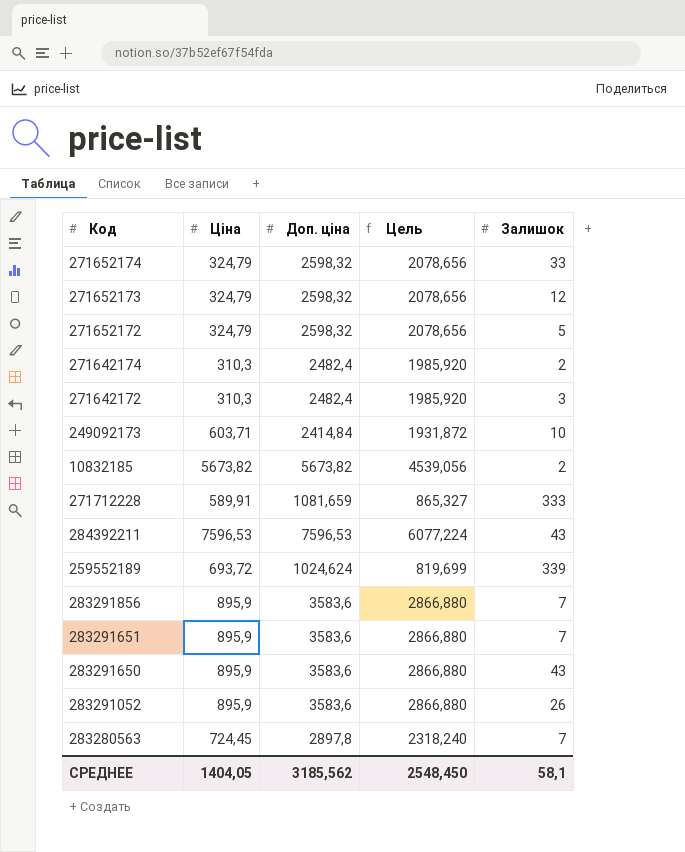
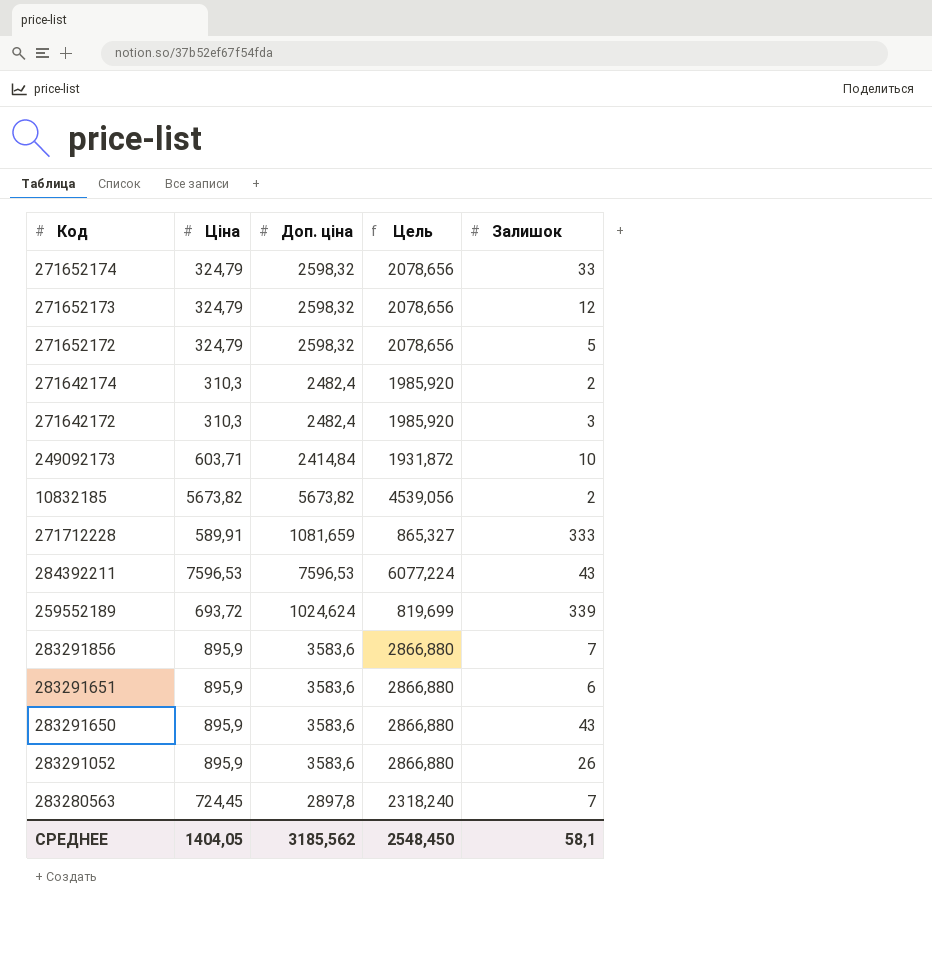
283291651 | Залишок: 7 -> 6

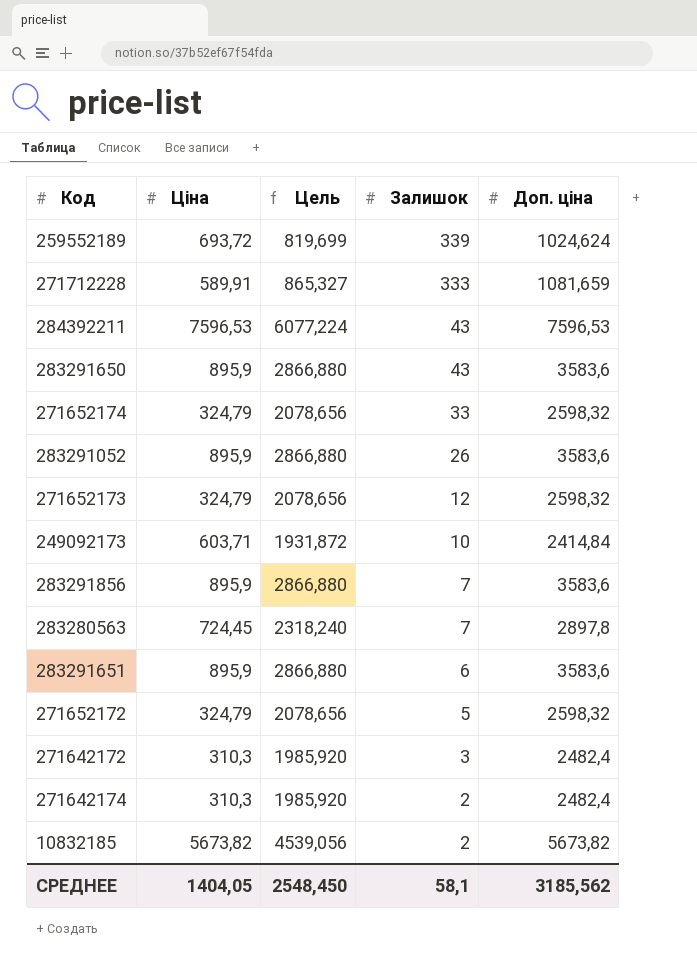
row order: none -> Залишок descending
column Доп. ціна | position: 3 -> 5

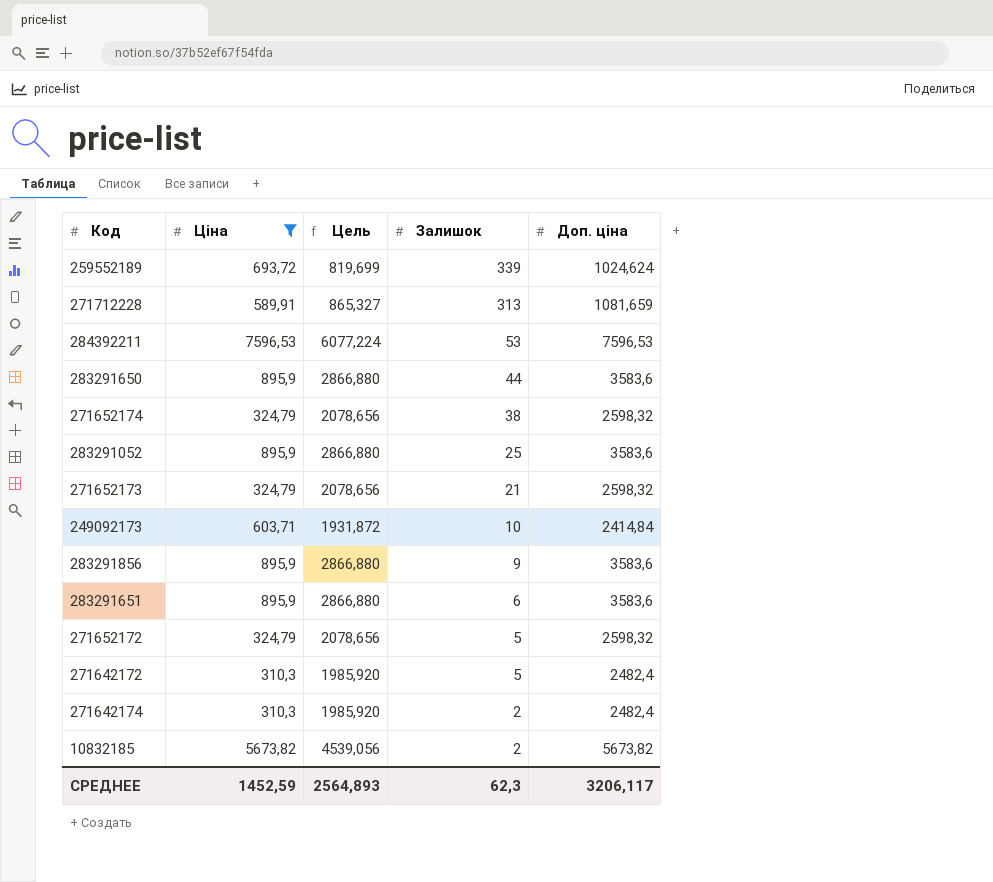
filter: none -> Ціна != 724,45
271712228 | Залишок: 333 -> 313
284392211 | Залишок: 43 -> 53
283291650 | Залишок: 43 -> 44
271652174 | Залишок: 33 -> 38
283291052 | Залишок: 26 -> 25
271652173 | Залишок: 12 -> 21
283291856 | Залишок: 7 -> 9
271642172 | Залишок: 3 -> 5
СРЕДНЕЕ | Ціна: 1404,05 -> 1452,59
СРЕДНЕЕ | Цель: 2548,450 -> 2564,893
СРЕДНЕЕ | Залишок: 58,1 -> 62,3
СРЕДНЕЕ | Доп. ціна: 3185,562 -> 3206,117

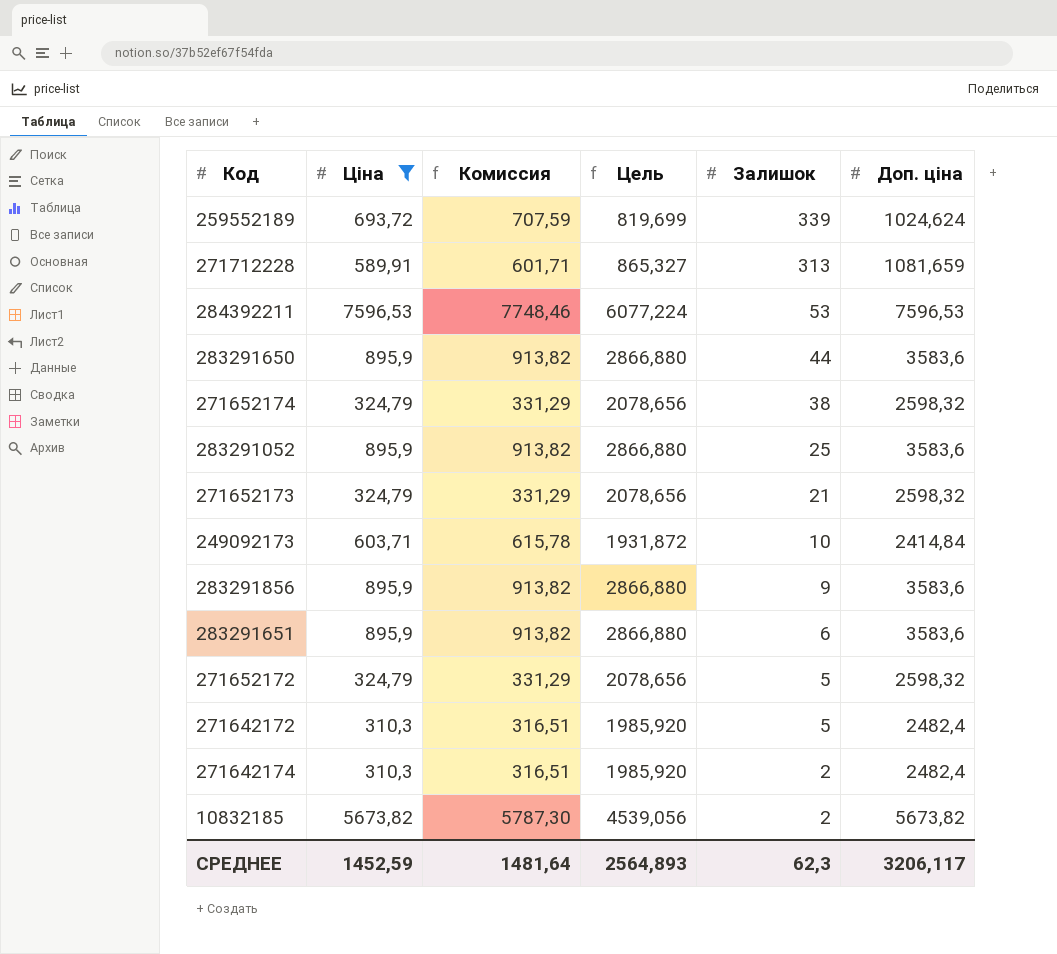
column Комиссия | formula: none -> [Ціна] * 1,02

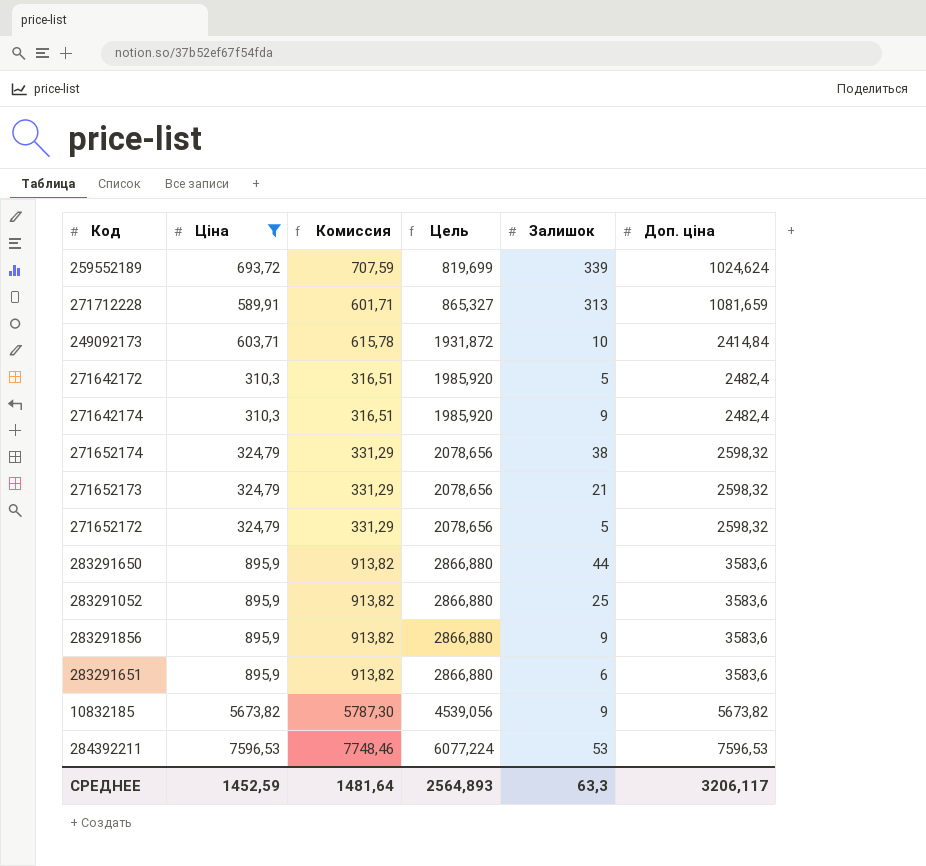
row order: Залишок descending -> Цель ascending
271642174 | Залишок: 2 -> 9
10832185 | Залишок: 2 -> 9
СРЕДНЕЕ | Залишок: 62,3 -> 63,3

